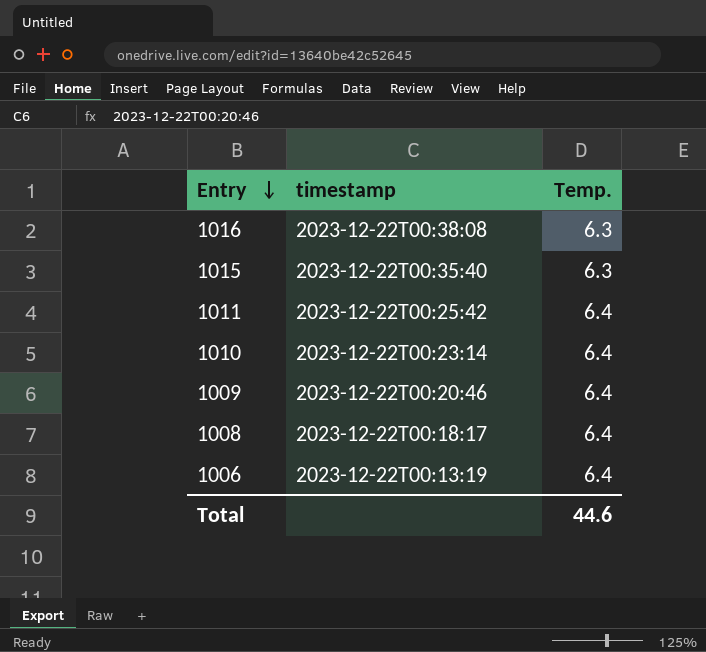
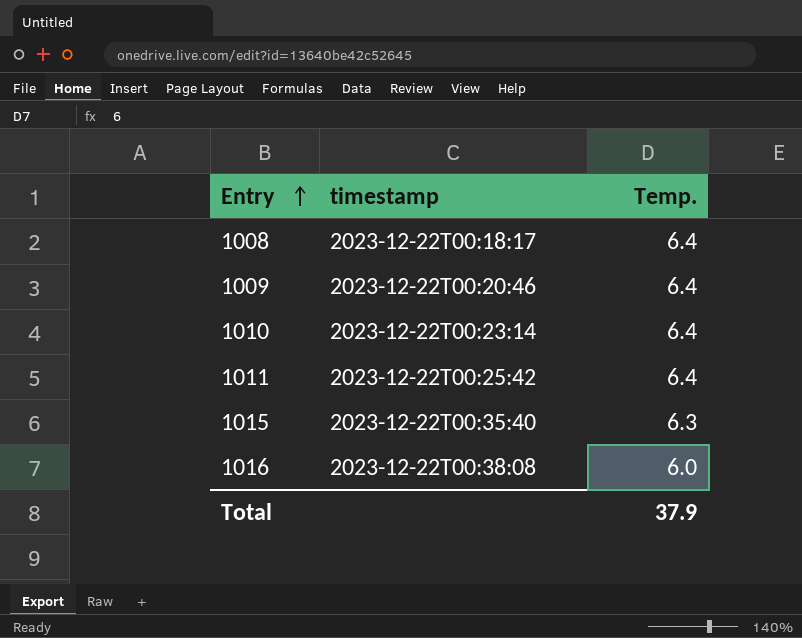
row order: Entry descending -> Entry ascending
row 1006: 2023-12-22T00:13:19 | 6.4 -> none
1016 | Temp.: 6.3 -> 6.0
Total | Temp.: 44.6 -> 37.9

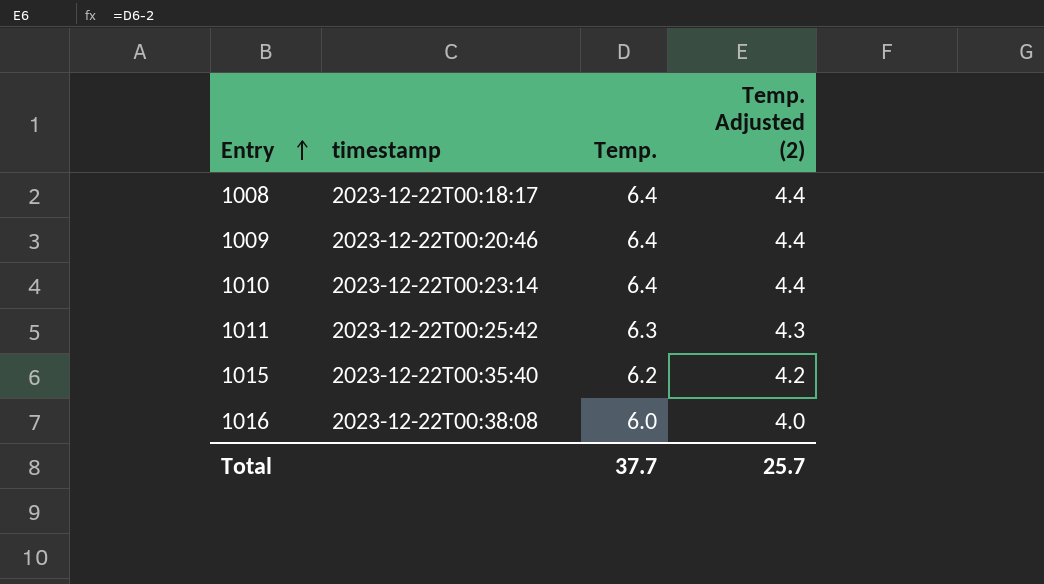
column Temp. Adjusted (2) | formula: none -> [Temp.] - 2
1011 | Temp.: 6.4 -> 6.3
1015 | Temp.: 6.3 -> 6.2
Total | Temp.: 37.9 -> 37.7

